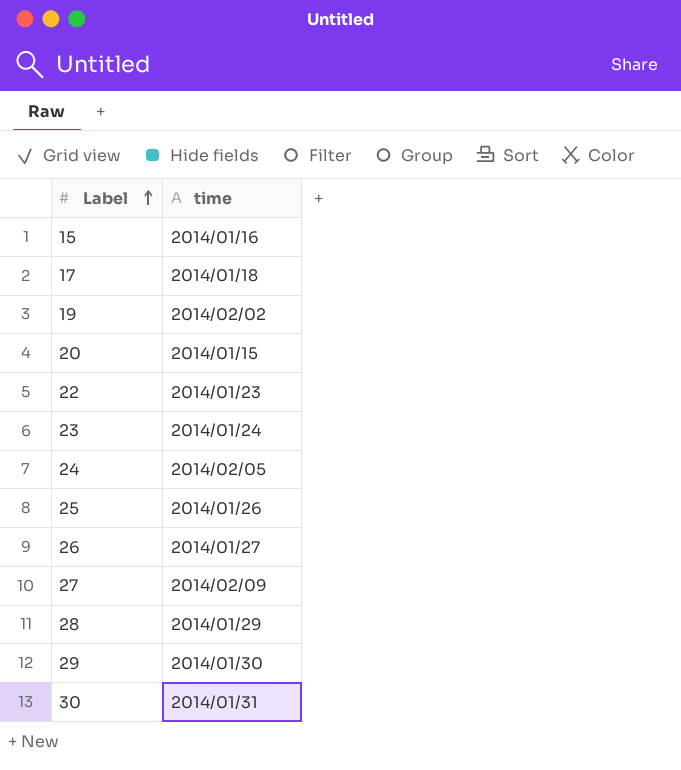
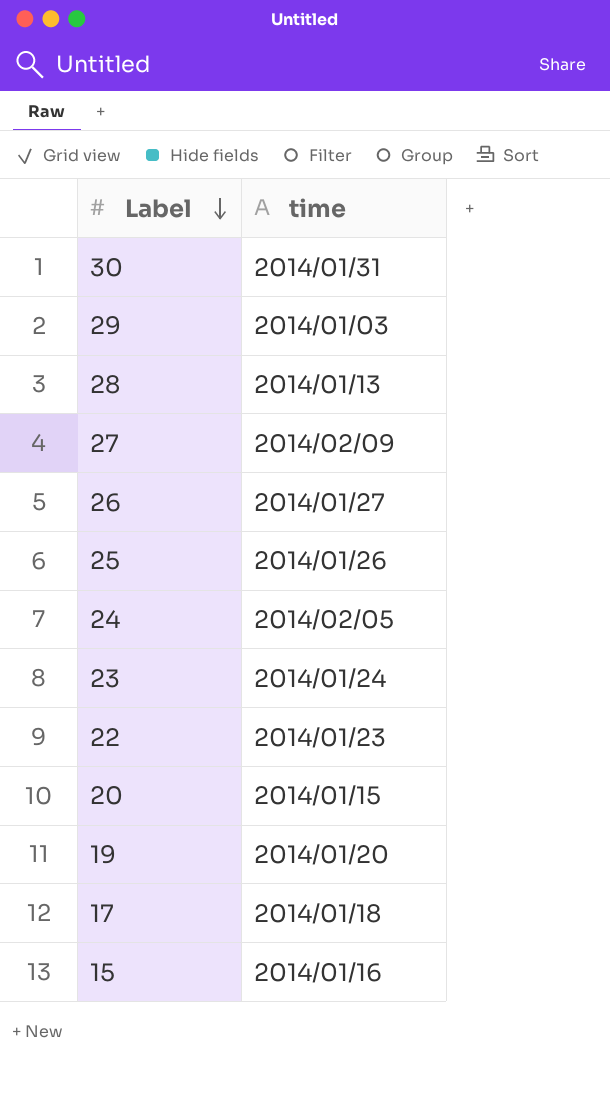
row order: Label ascending -> Label descending
29 | time: 2014/01/30 -> 2014/01/03
28 | time: 2014/01/29 -> 2014/01/13
19 | time: 2014/02/02 -> 2014/01/20

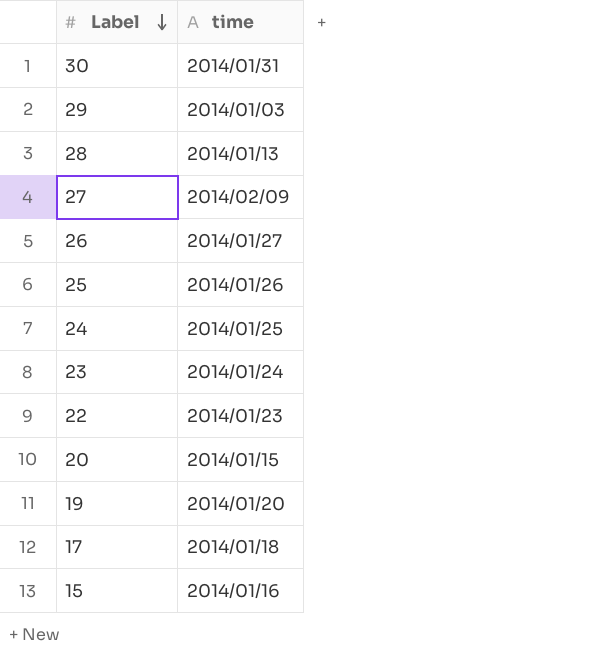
24 | time: 2014/02/05 -> 2014/01/25

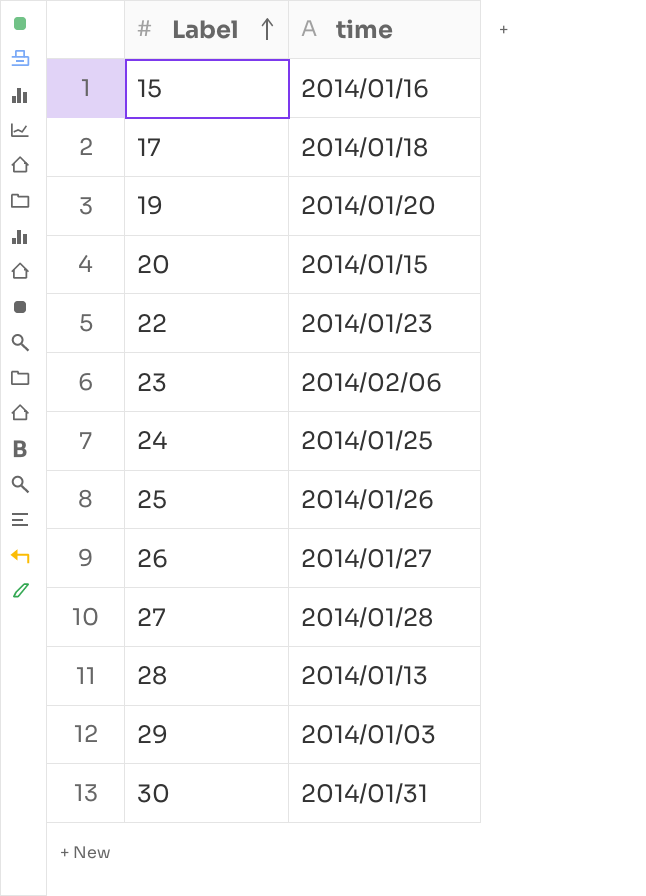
row order: Label descending -> Label ascending
23 | time: 2014/01/24 -> 2014/02/06
27 | time: 2014/02/09 -> 2014/01/28

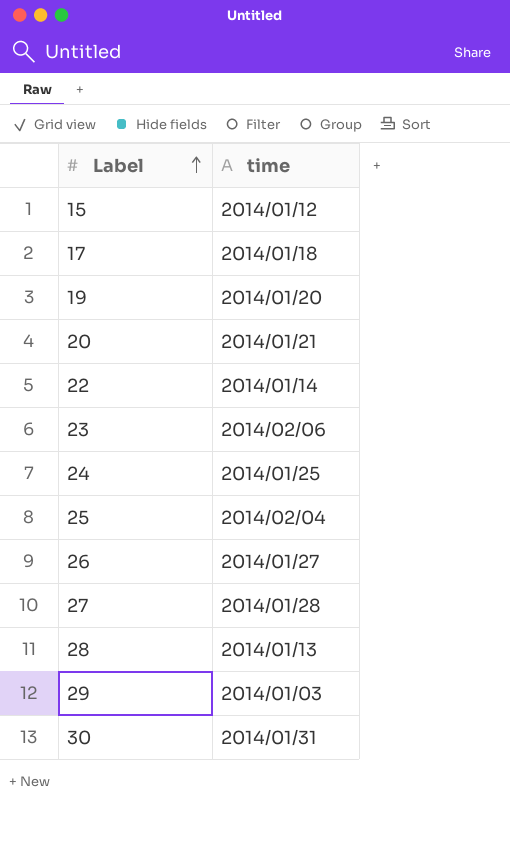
15 | time: 2014/01/16 -> 2014/01/12
20 | time: 2014/01/15 -> 2014/01/21
22 | time: 2014/01/23 -> 2014/01/14
25 | time: 2014/01/26 -> 2014/02/04

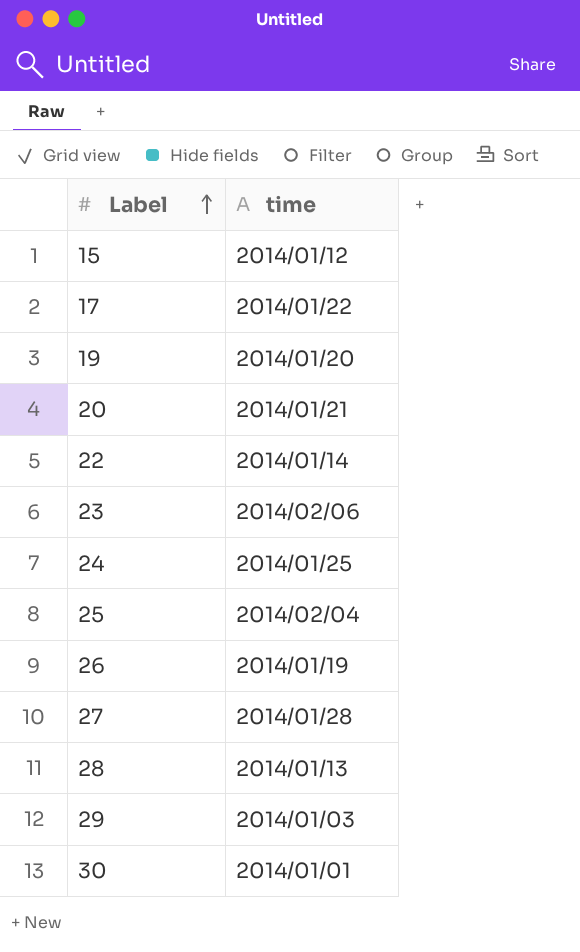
17 | time: 2014/01/18 -> 2014/01/22
26 | time: 2014/01/27 -> 2014/01/19
30 | time: 2014/01/31 -> 2014/01/01

